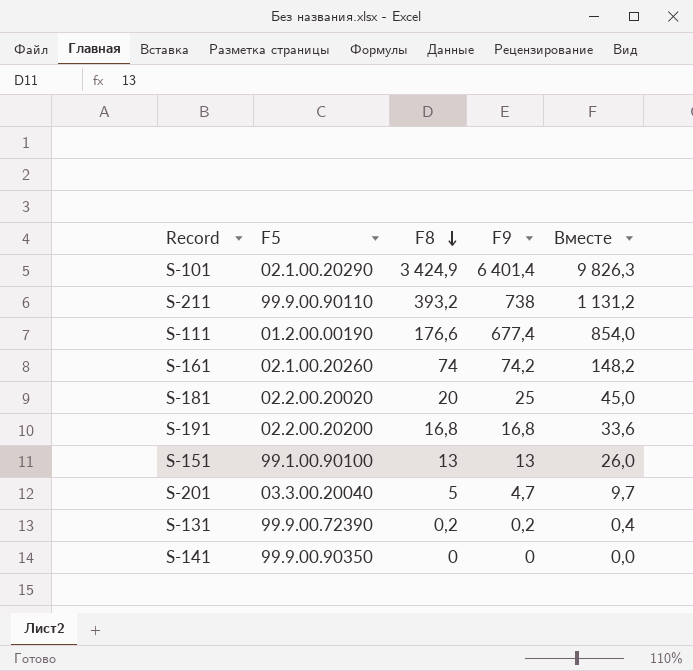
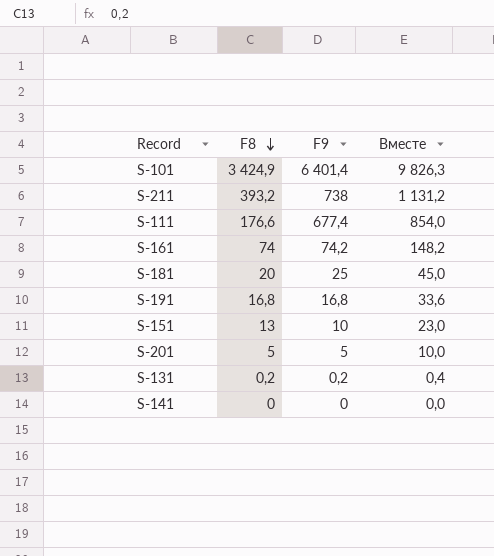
column F5 | position: 2 -> none
S-151 | F9: 13 -> 10
S-151 | Вместе: 26,0 -> 23,0
S-201 | F9: 4,7 -> 5
S-201 | Вместе: 9,7 -> 10,0

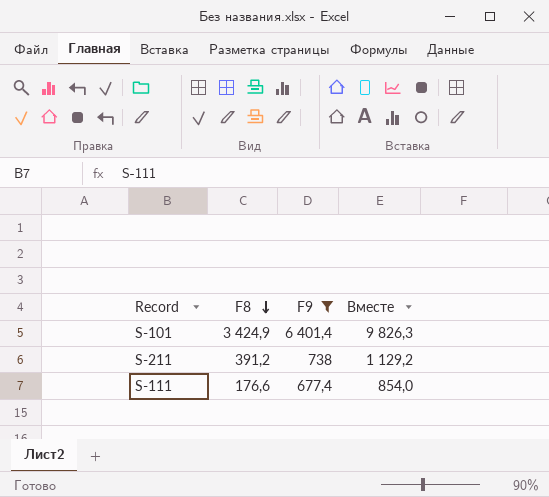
filter: none -> F9 >= 677,4
S-211 | F8: 393,2 -> 391,2
S-211 | Вместе: 1 131,2 -> 1 129,2

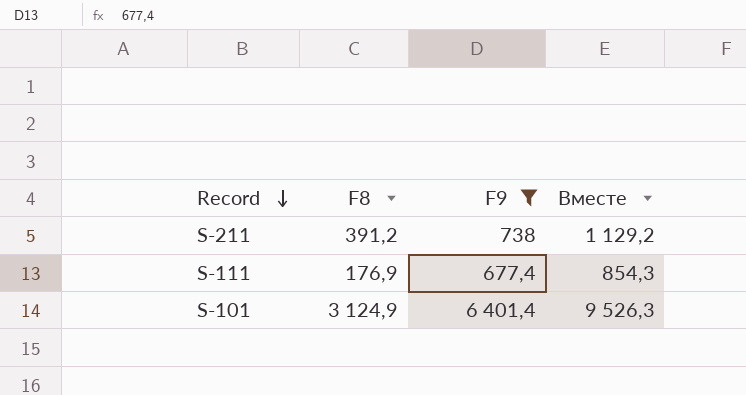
row order: F8 descending -> Record descending
S-111 | F8: 176,6 -> 176,9
S-111 | Вместе: 854,0 -> 854,3
S-101 | F8: 3 424,9 -> 3 124,9
S-101 | Вместе: 9 826,3 -> 9 526,3

